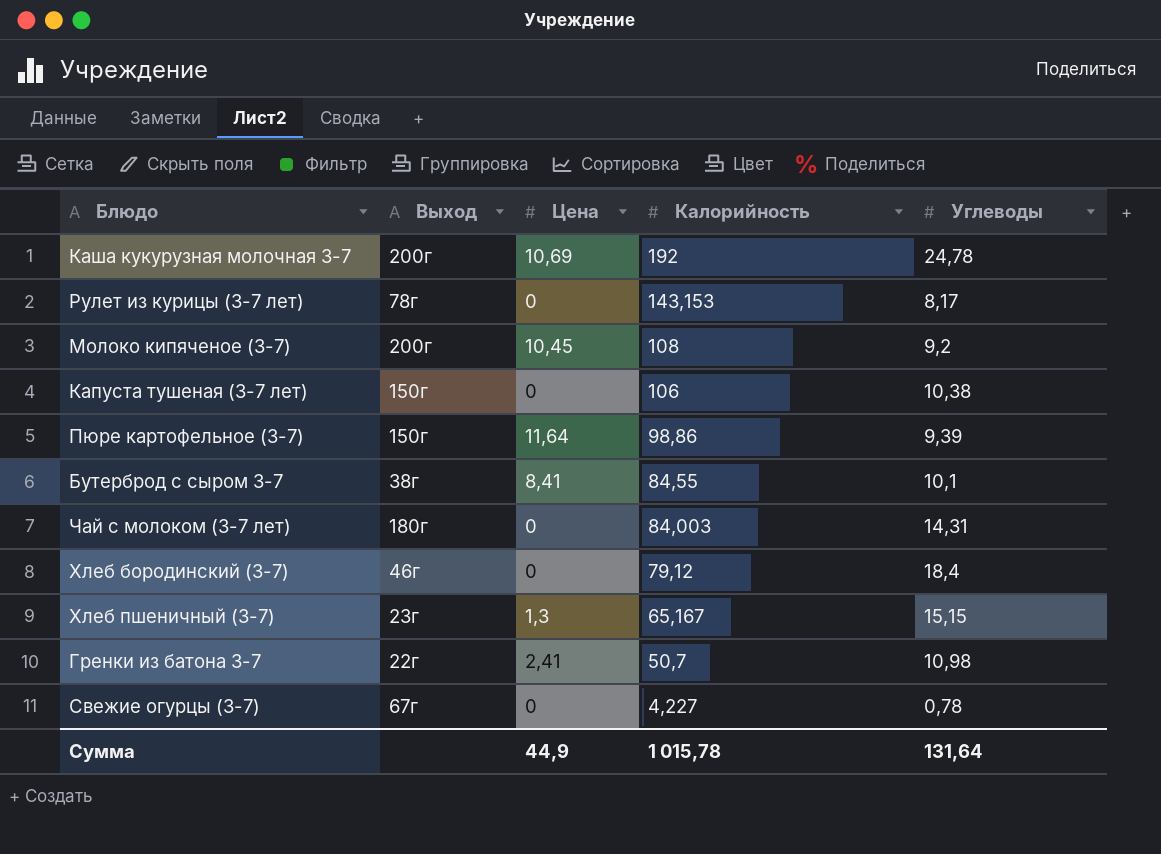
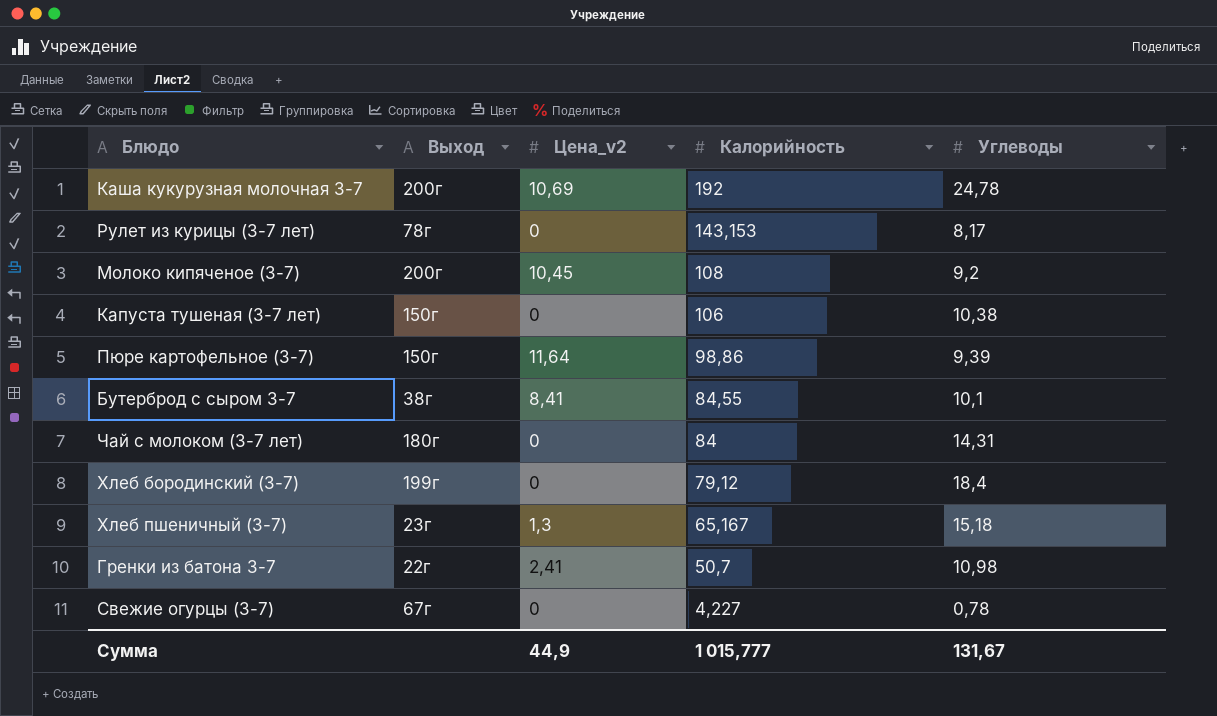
column name: Цена -> Цена_v2
Чай с молоком (3-7 лет) | Калорийность: 84,003 -> 84
Хлеб бородинский (3-7) | Выход: 46г -> 199г
Хлеб пшеничный (3-7) | Углеводы: 15,15 -> 15,18
Сумма | Калорийность: 1 015,78 -> 1 015,777
Сумма | Углеводы: 131,64 -> 131,67

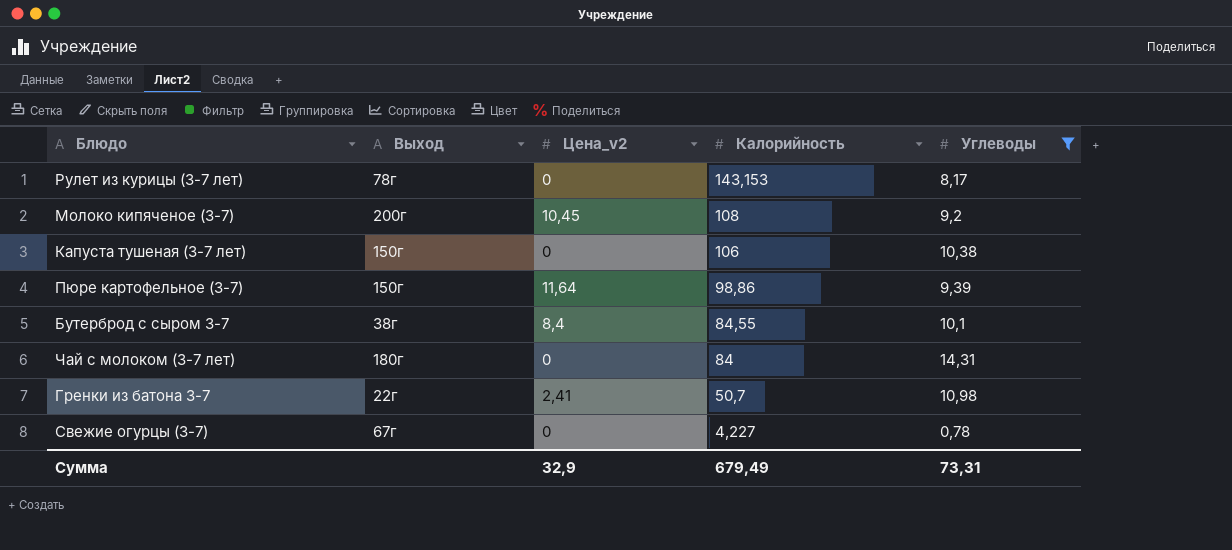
filter: none -> Углеводы <= 14,31
Бутерброд с сыром 3-7 | Цена_v2: 8,41 -> 8,4
Сумма | Цена_v2: 44,9 -> 32,9
Сумма | Калорийность: 1 015,777 -> 679,49
Сумма | Углеводы: 131,67 -> 73,31

